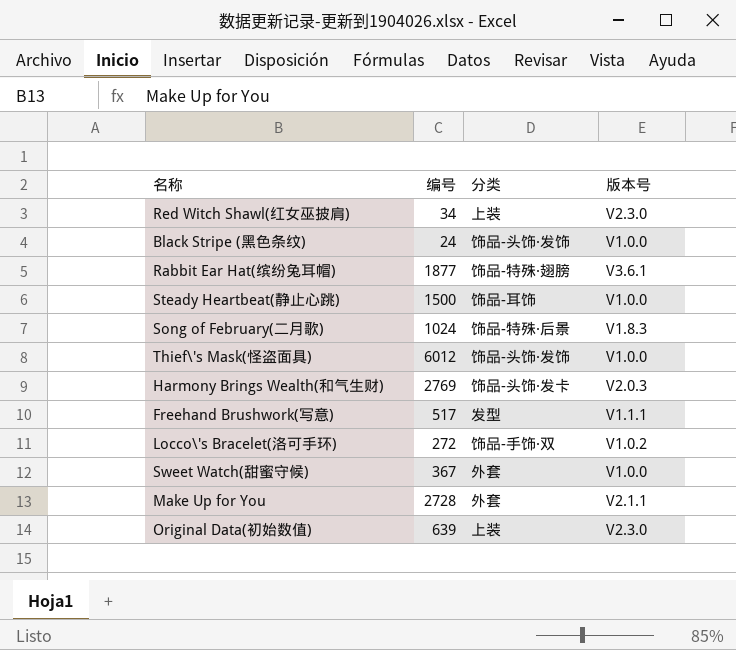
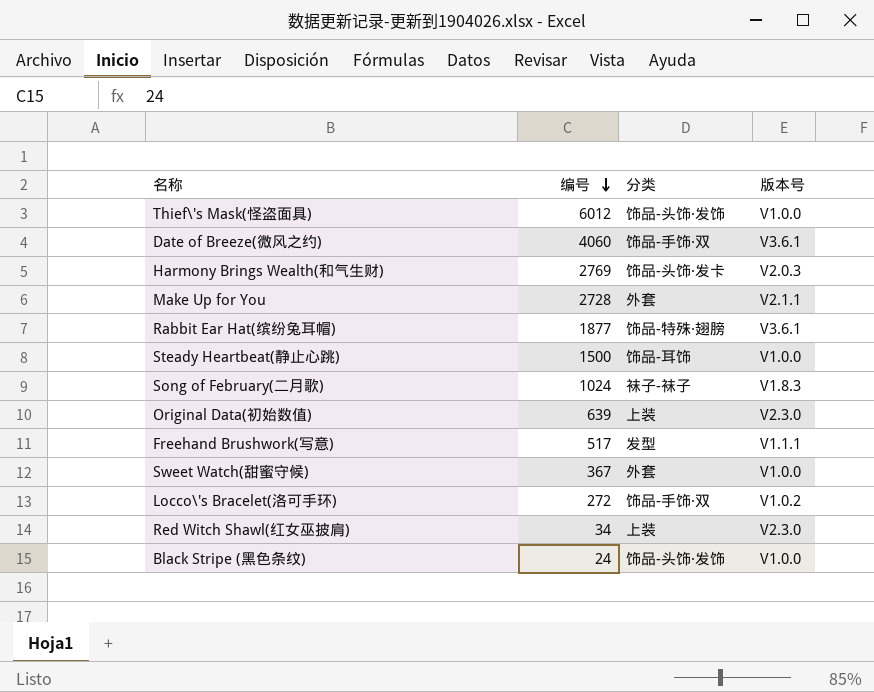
row order: none -> 编号 descending
row Date of Breeze(微风之约): none -> 4060 | 饰品-手饰·双 | V3.6.1
Song of February(二月歌) | 分类: 饰品-特殊·后景 -> 袜子-袜子

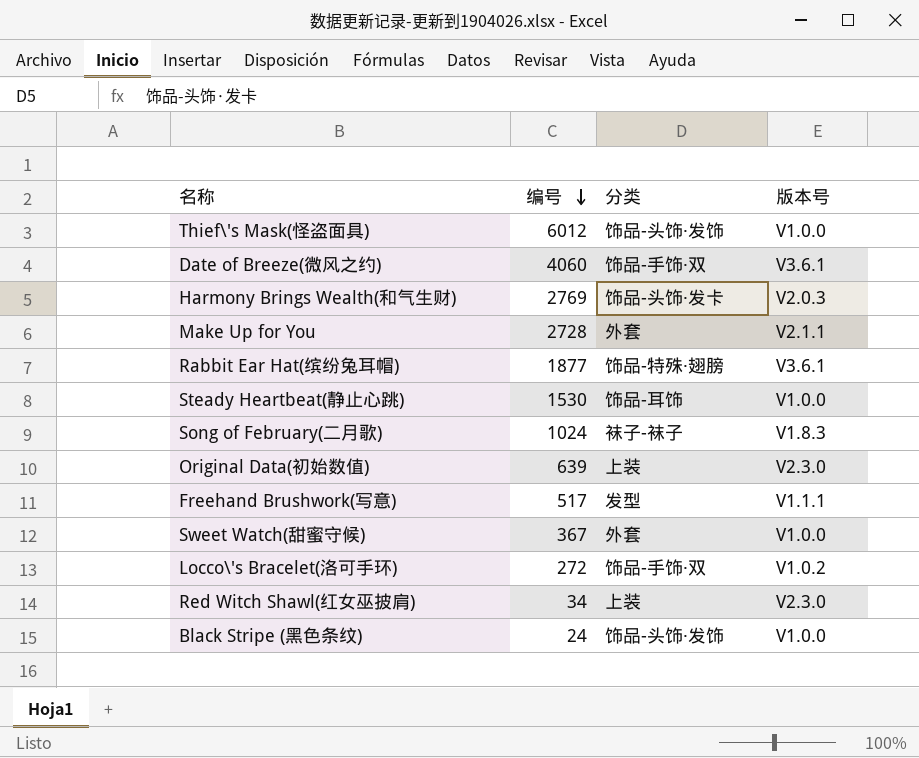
Steady Heartbeat(静止心跳) | 编号: 1500 -> 1530

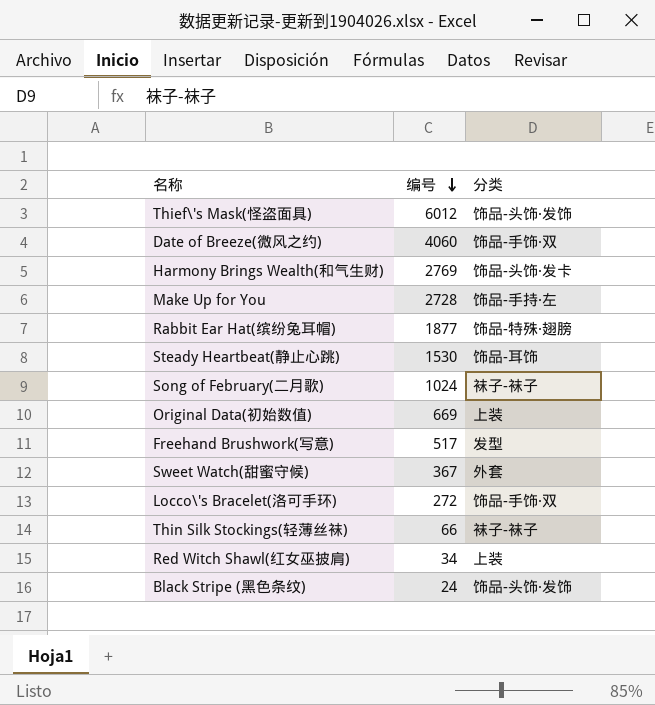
column 版本号 | position: 4 -> none
Make Up for You | 分类: 外套 -> 饰品-手持·左
Original Data(初始数值) | 编号: 639 -> 669
row Thin Silk Stockings(轻薄丝袜): none -> 66 | 袜子-袜子

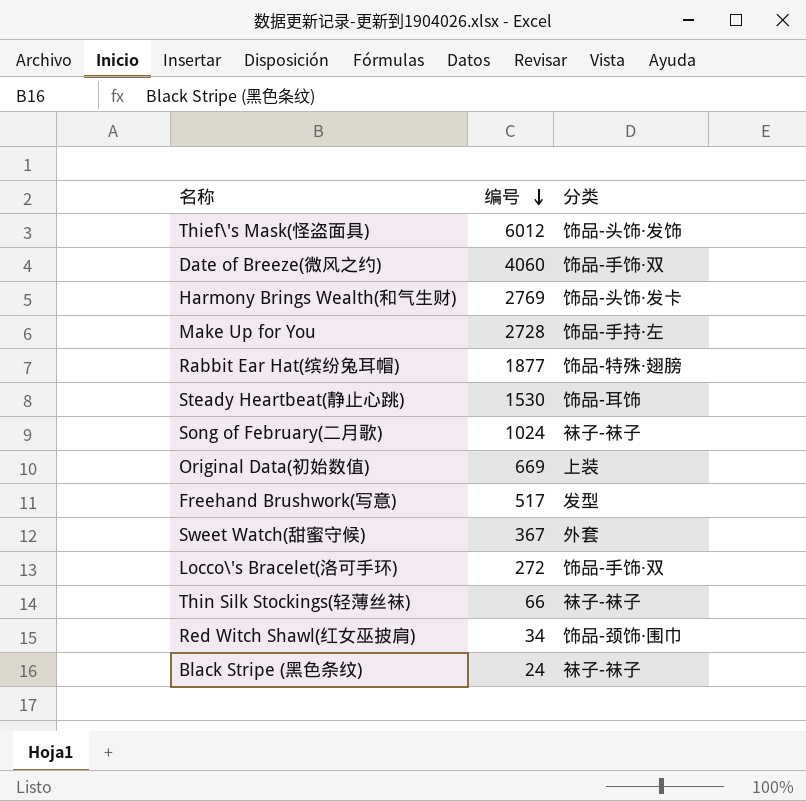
Red Witch Shawl(红女巫披肩) | 分类: 上装 -> 饰品-颈饰·围巾
Black Stripe (黑色条纹) | 分类: 饰品-头饰·发饰 -> 袜子-袜子

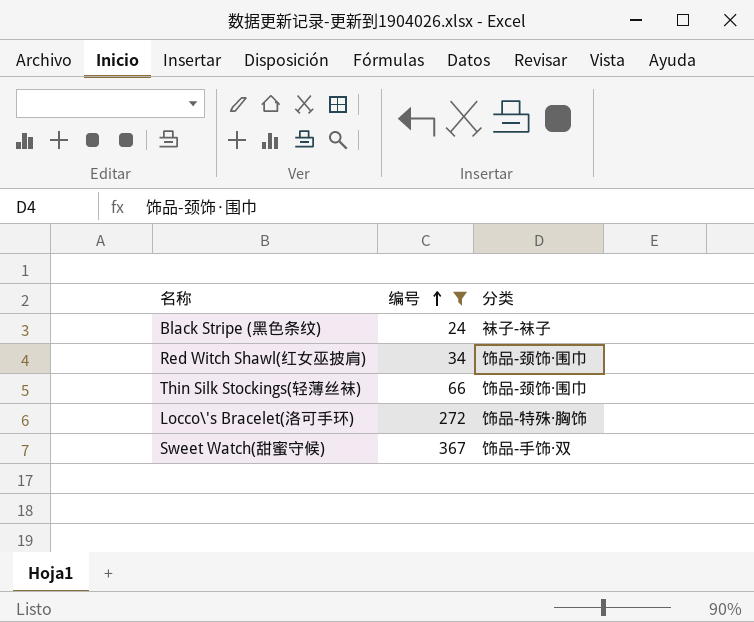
filter: none -> 编号 <= 367
row order: 编号 descending -> 编号 ascending
Thin Silk Stockings(轻薄丝袜) | 分类: 袜子-袜子 -> 饰品-颈饰·围巾
Locco\'s Bracelet(洛可手环) | 分类: 饰品-手饰·双 -> 饰品-特殊·胸饰
Sweet Watch(甜蜜守候) | 分类: 外套 -> 饰品-手饰·双

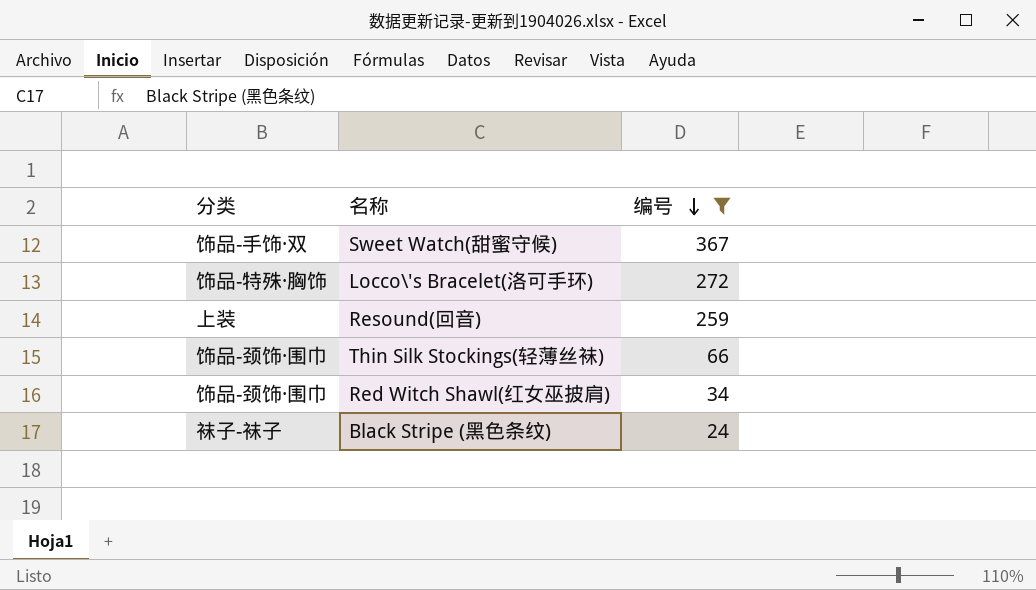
row order: 编号 ascending -> 编号 descending
column 分类 | position: 3 -> 1
row Resound(回音): none -> 上装 | 259

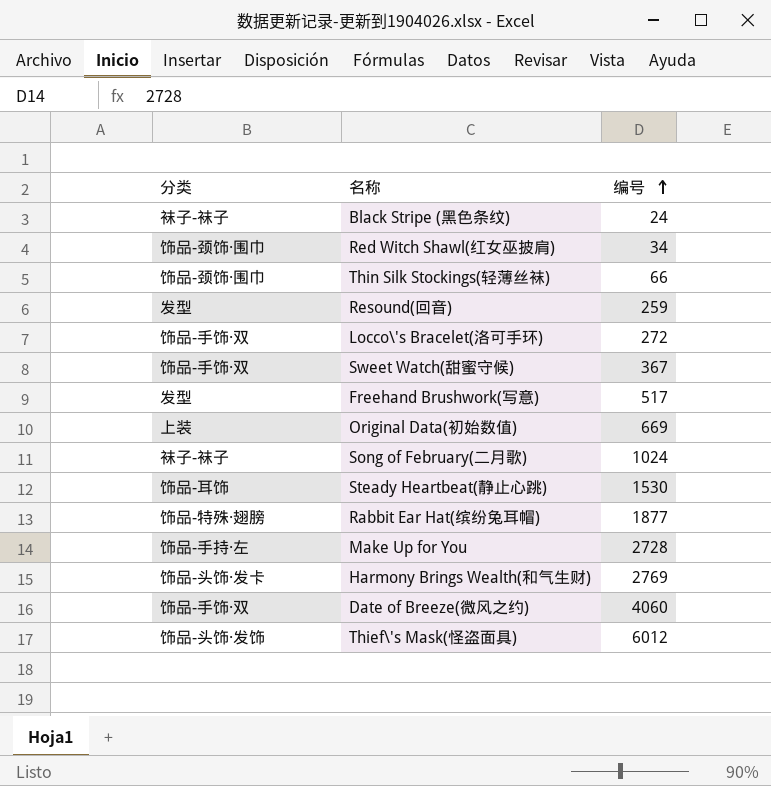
filter: 编号 <= 367 -> none
row order: 编号 descending -> 编号 ascending
Resound(回音) | 分类: 上装 -> 发型
Locco\'s Bracelet(洛可手环) | 分类: 饰品-特殊·胸饰 -> 饰品-手饰·双

